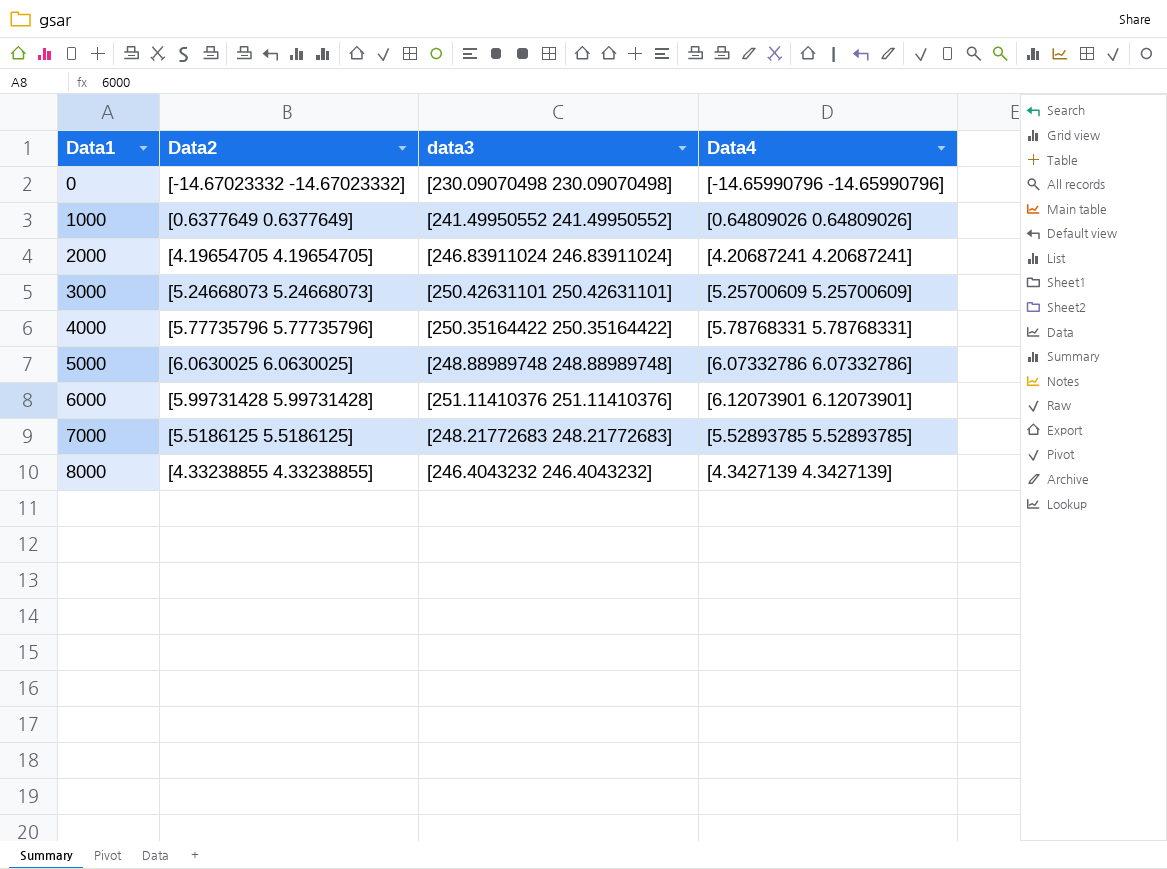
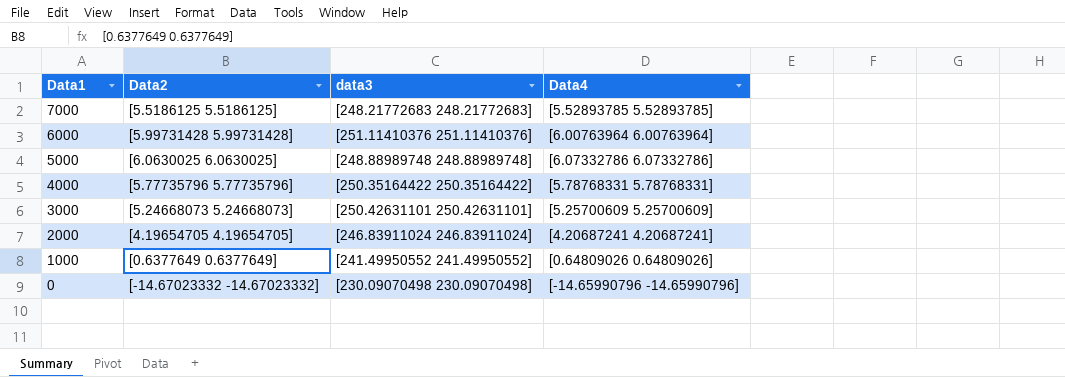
row order: Data1 ascending -> Data1 descending
row 8000: [4.33238855 4.33238855] | [246.4043232 246.4043232] | [4.3427139 4.3427139] -> none
6000 | Data4: [6.12073901 6.12073901] -> [6.00763964 6.00763964]

